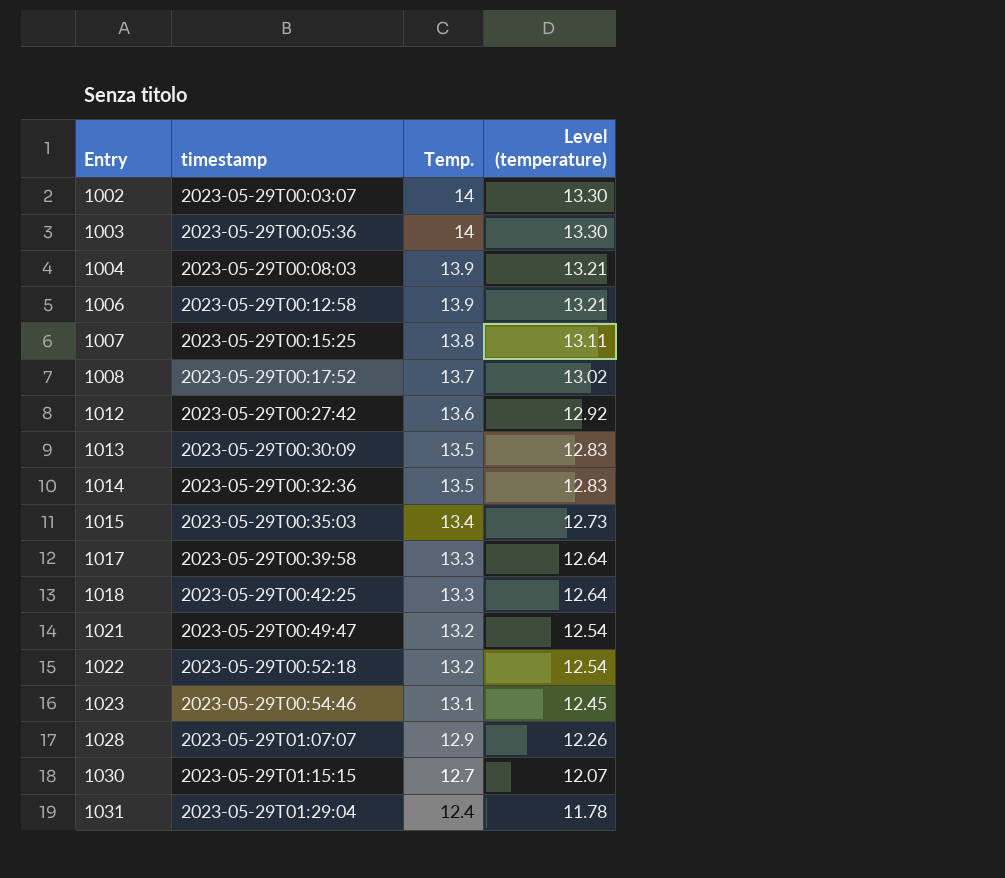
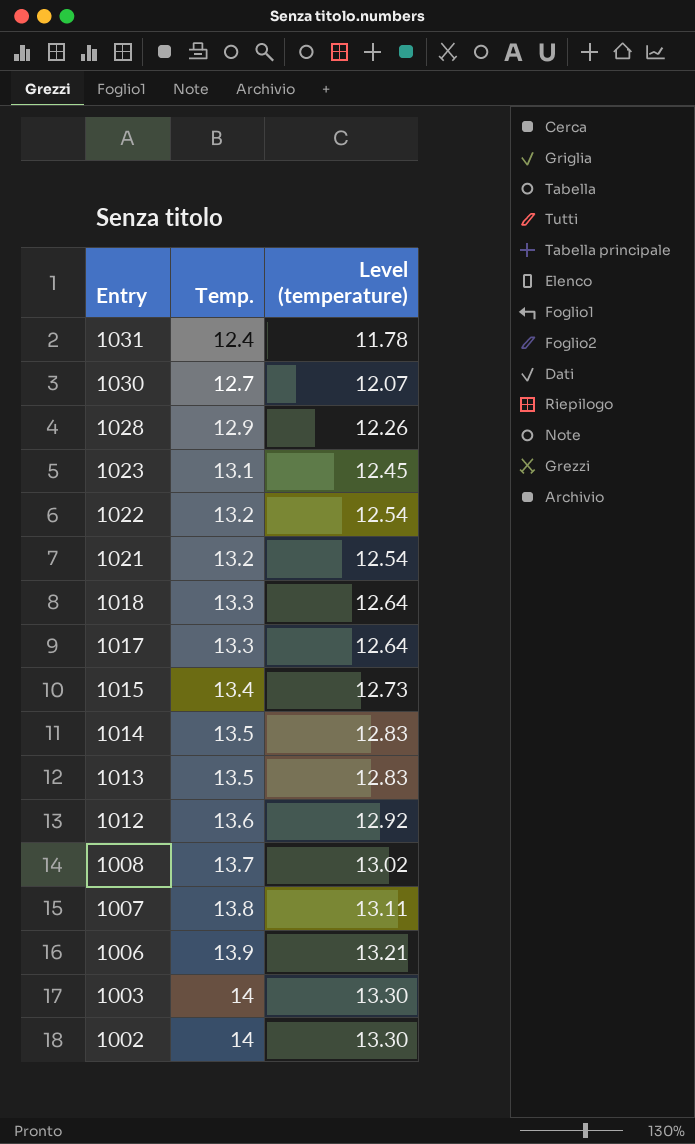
row order: Entry ascending -> Entry descending
column timestamp | position: 2 -> none
row 1004: 2023-05-29T00:08:03 | 13.9 | 13.21 -> none

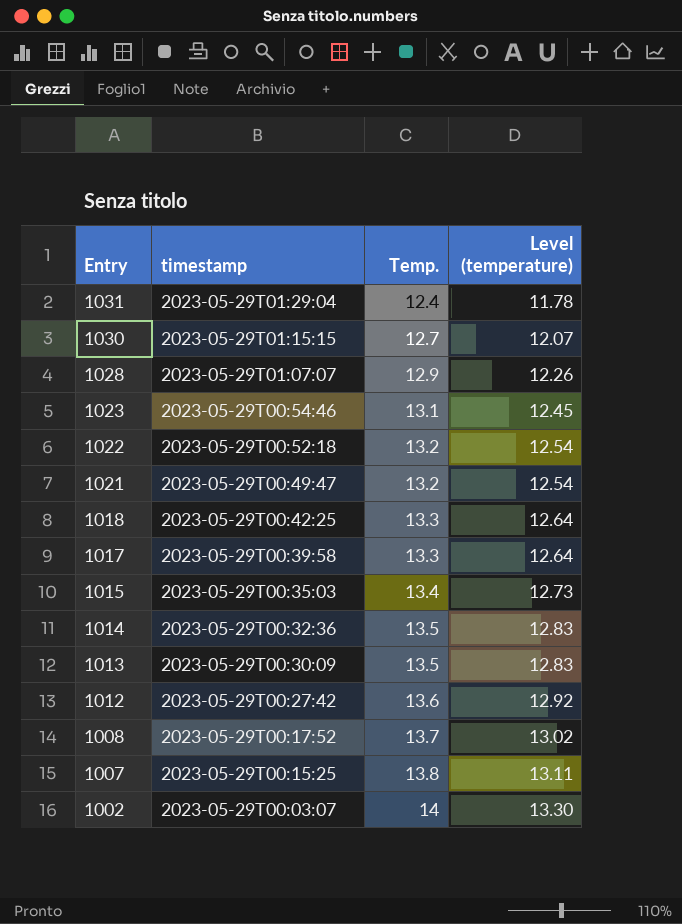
column timestamp | position: none -> 2
row 1006: 13.9 | 13.21 -> none
row 1003: 14 | 13.30 -> none

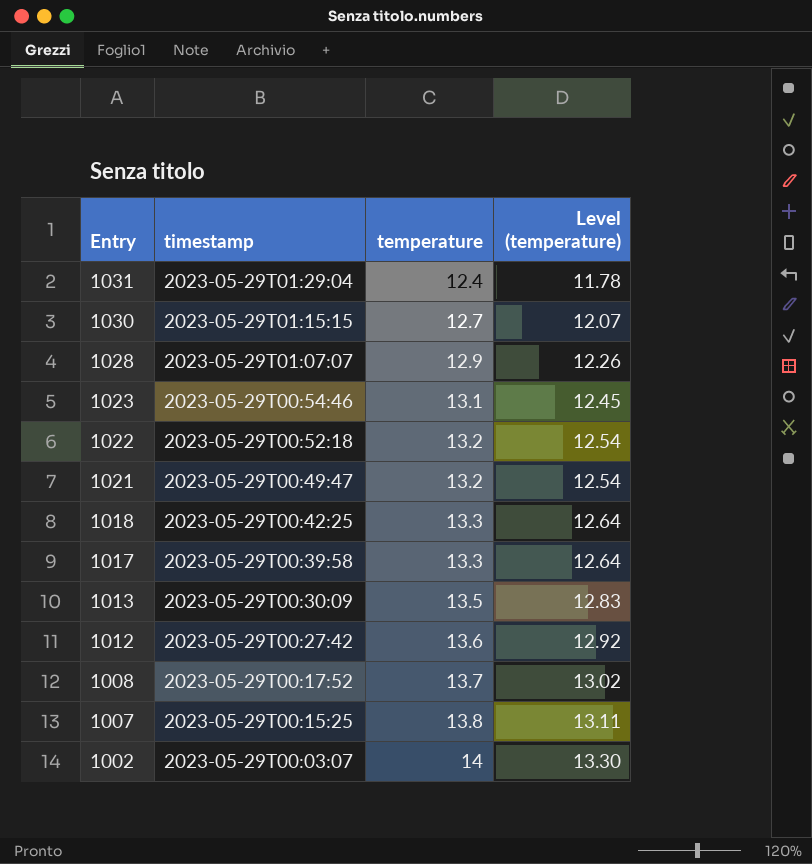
column name: Temp. -> temperature
row 1015: 2023-05-29T00:35:03 | 13.4 | 12.73 -> none
row 1014: 2023-05-29T00:32:36 | 13.5 | 12.83 -> none

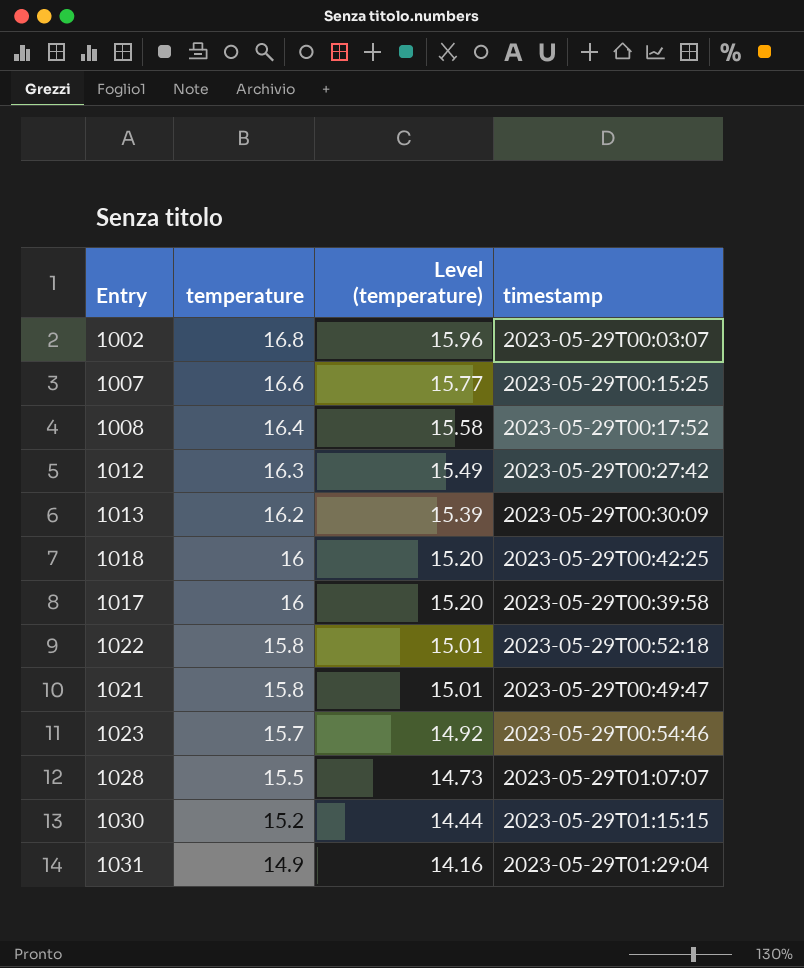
row order: Entry descending -> temperature descending
column timestamp | position: 2 -> 4
1002 | temperature: 14 -> 16.8
1002 | Level (temperature): 13.30 -> 15.96
1007 | temperature: 13.8 -> 16.6
1007 | Level (temperature): 13.11 -> 15.77
1008 | temperature: 13.7 -> 16.4
1008 | Level (temperature): 13.02 -> 15.58
1012 | temperature: 13.6 -> 16.3
1012 | Level (temperature): 12.92 -> 15.49
1013 | temperature: 13.5 -> 16.2
1013 | Level (temperature): 12.83 -> 15.39
1018 | temperature: 13.3 -> 16
1018 | Level (temperature): 12.64 -> 15.20
1017 | temperature: 13.3 -> 16
1017 | Level (temperature): 12.64 -> 15.20
1022 | temperature: 13.2 -> 15.8
1022 | Level (temperature): 12.54 -> 15.01
1021 | temperature: 13.2 -> 15.8
1021 | Level (temperature): 12.54 -> 15.01
1023 | temperature: 13.1 -> 15.7
1023 | Level (temperature): 12.45 -> 14.92
1028 | temperature: 12.9 -> 15.5
1028 | Level (temperature): 12.26 -> 14.73
1030 | temperature: 12.7 -> 15.2
1030 | Level (temperature): 12.07 -> 14.44
1031 | temperature: 12.4 -> 14.9
1031 | Level (temperature): 11.78 -> 14.16

